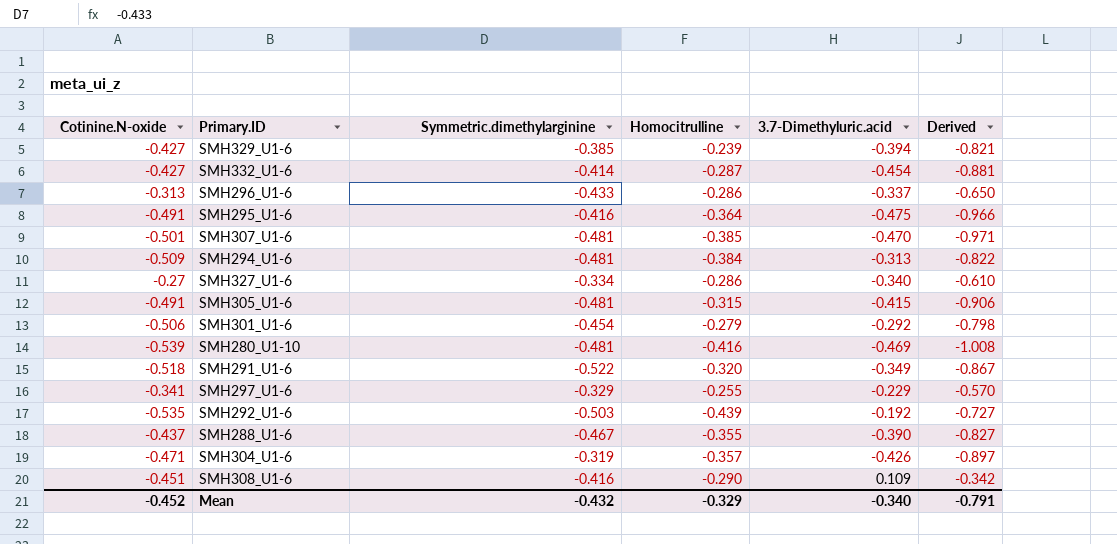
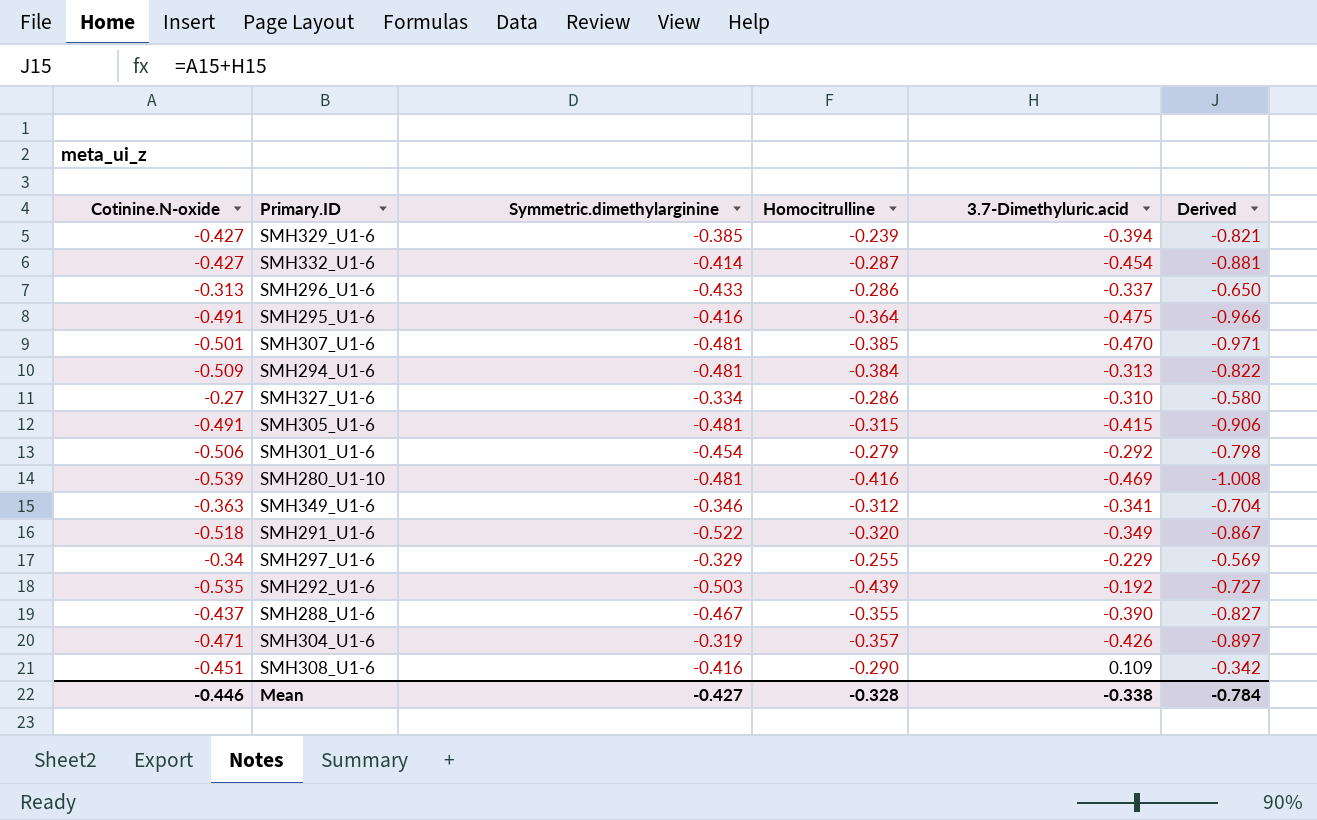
SMH327_U1-6 | 3.7-Dimethyluric.acid: -0.340 -> -0.310
SMH327_U1-6 | Derived: -0.610 -> -0.580
row SMH349_U1-6: none -> -0.363 | -0.346 | -0.312 | -0.341 | -0.704
SMH297_U1-6 | Cotinine.N-oxide: -0.341 -> -0.34
SMH297_U1-6 | Derived: -0.570 -> -0.569
Mean | Cotinine.N-oxide: -0.452 -> -0.446
Mean | Symmetric.dimethylarginine: -0.432 -> -0.427
Mean | Homocitrulline: -0.329 -> -0.328
Mean | 3.7-Dimethyluric.acid: -0.340 -> -0.338
Mean | Derived: -0.791 -> -0.784

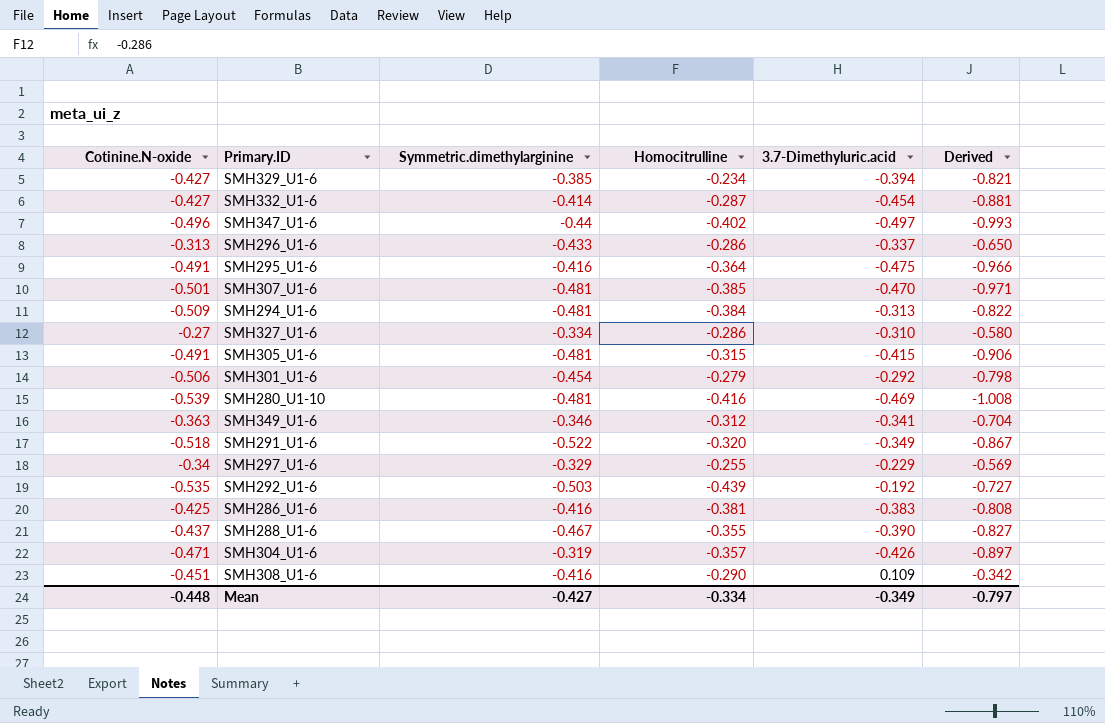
SMH329_U1-6 | Homocitrulline: -0.239 -> -0.234
row SMH347_U1-6: none -> -0.496 | -0.44 | -0.402 | -0.497 | -0.993
row SMH286_U1-6: none -> -0.425 | -0.416 | -0.381 | -0.383 | -0.808
Mean | Cotinine.N-oxide: -0.446 -> -0.448
Mean | Homocitrulline: -0.328 -> -0.334
Mean | 3.7-Dimethyluric.acid: -0.338 -> -0.349
Mean | Derived: -0.784 -> -0.797

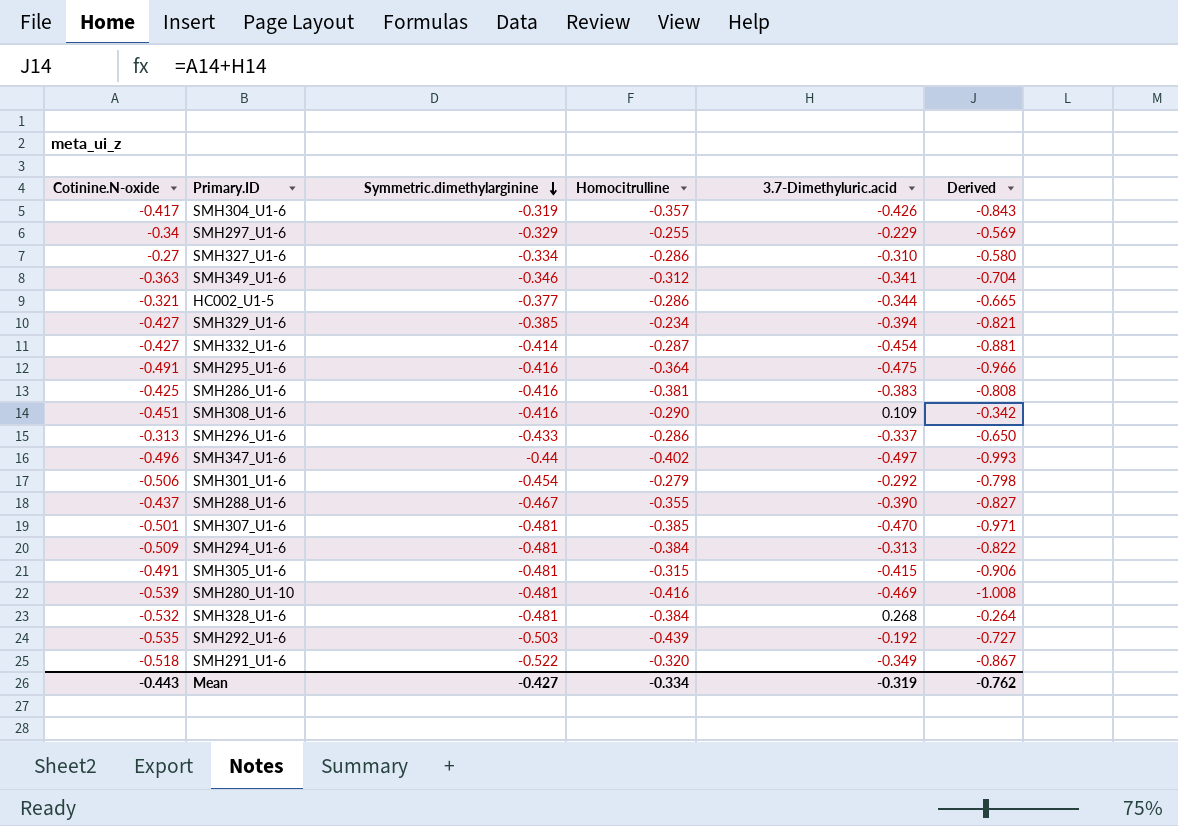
row order: none -> Symmetric.dimethylarginine descending
SMH304_U1-6 | Cotinine.N-oxide: -0.471 -> -0.417
SMH304_U1-6 | Derived: -0.897 -> -0.843
row HC002_U1-5: none -> -0.321 | -0.377 | -0.286 | -0.344 | -0.665
row SMH328_U1-6: none -> -0.532 | -0.481 | -0.384 | 0.268 | -0.264
Mean | Cotinine.N-oxide: -0.448 -> -0.443
Mean | 3.7-Dimethyluric.acid: -0.349 -> -0.319
Mean | Derived: -0.797 -> -0.762

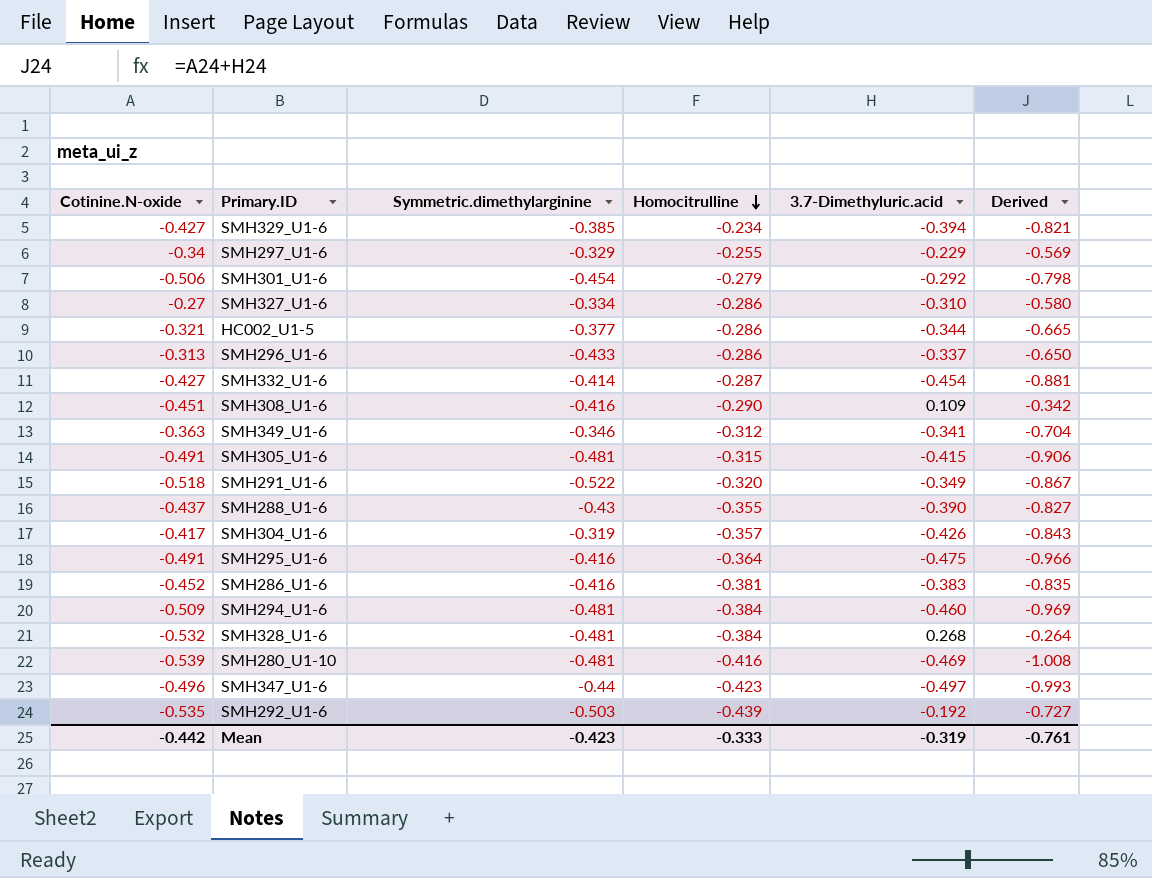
row order: Symmetric.dimethylarginine descending -> Homocitrulline descending
row SMH307_U1-6: -0.501 | -0.481 | -0.385 | -0.470 | -0.971 -> none
SMH288_U1-6 | Symmetric.dimethylarginine: -0.467 -> -0.43
SMH286_U1-6 | Cotinine.N-oxide: -0.425 -> -0.452
SMH286_U1-6 | Derived: -0.808 -> -0.835
SMH294_U1-6 | 3.7-Dimethyluric.acid: -0.313 -> -0.460
SMH294_U1-6 | Derived: -0.822 -> -0.969
SMH347_U1-6 | Homocitrulline: -0.402 -> -0.423
Mean | Cotinine.N-oxide: -0.443 -> -0.442
Mean | Symmetric.dimethylarginine: -0.427 -> -0.423
Mean | Homocitrulline: -0.334 -> -0.333
Mean | Derived: -0.762 -> -0.761

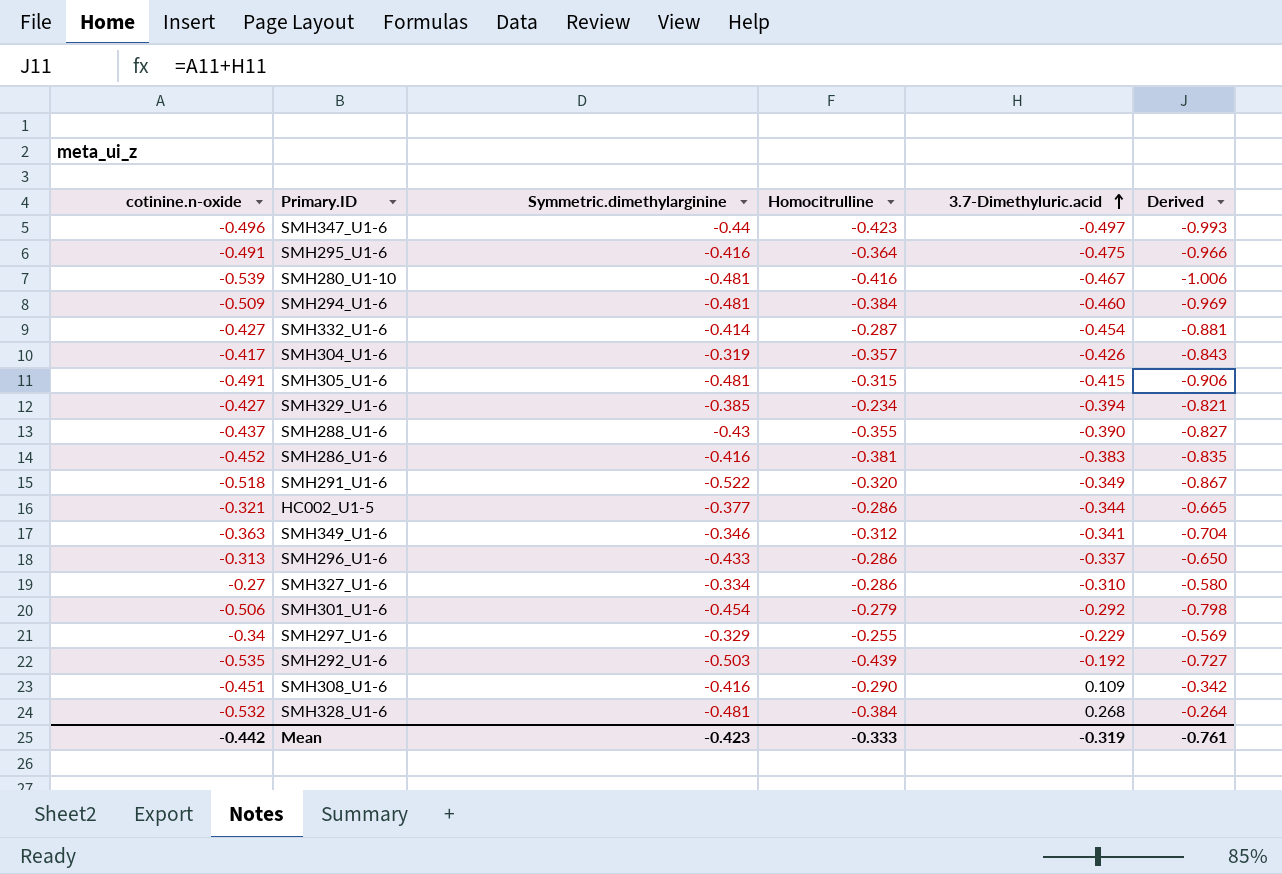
row order: Homocitrulline descending -> 3.7-Dimethyluric.acid ascending
column name: Cotinine.N-oxide -> cotinine.n-oxide
SMH280_U1-10 | 3.7-Dimethyluric.acid: -0.469 -> -0.467
SMH280_U1-10 | Derived: -1.008 -> -1.006

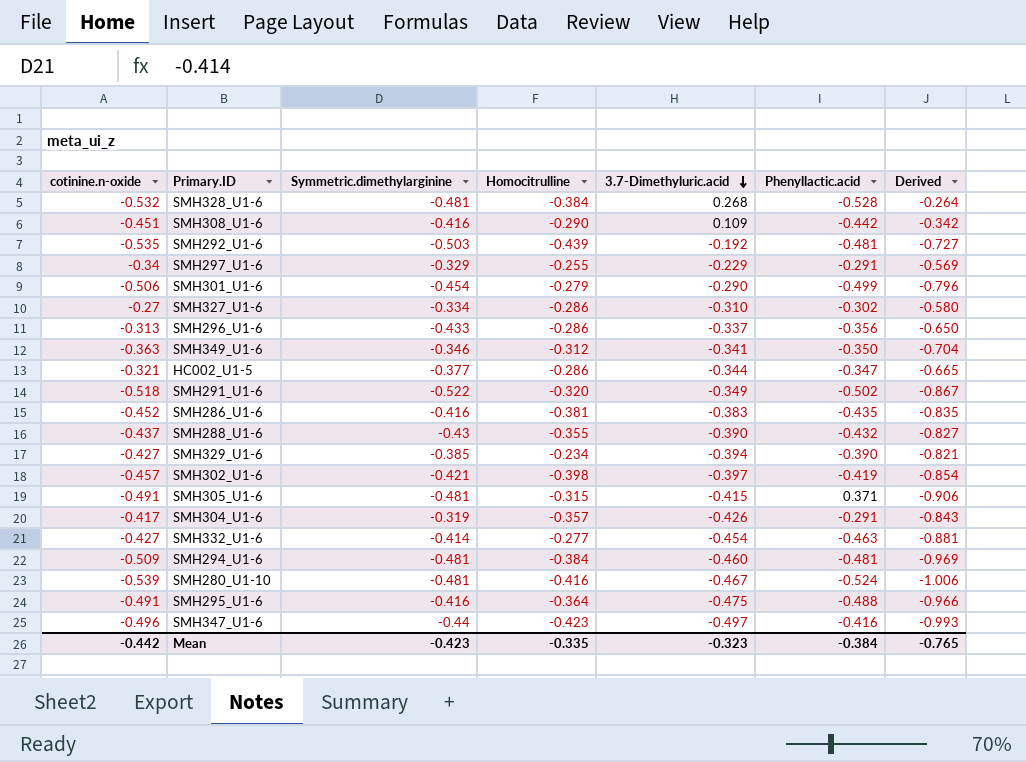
row order: 3.7-Dimethyluric.acid ascending -> 3.7-Dimethyluric.acid descending
column Phenyllactic.acid | position: none -> 6
SMH301_U1-6 | 3.7-Dimethyluric.acid: -0.292 -> -0.290
SMH301_U1-6 | Derived: -0.798 -> -0.796
row SMH302_U1-6: none -> -0.457 | -0.421 | -0.398 | -0.397 | -0.419 | -0.854
SMH332_U1-6 | Homocitrulline: -0.287 -> -0.277
Mean | Homocitrulline: -0.333 -> -0.335
Mean | 3.7-Dimethyluric.acid: -0.319 -> -0.323
Mean | Derived: -0.761 -> -0.765

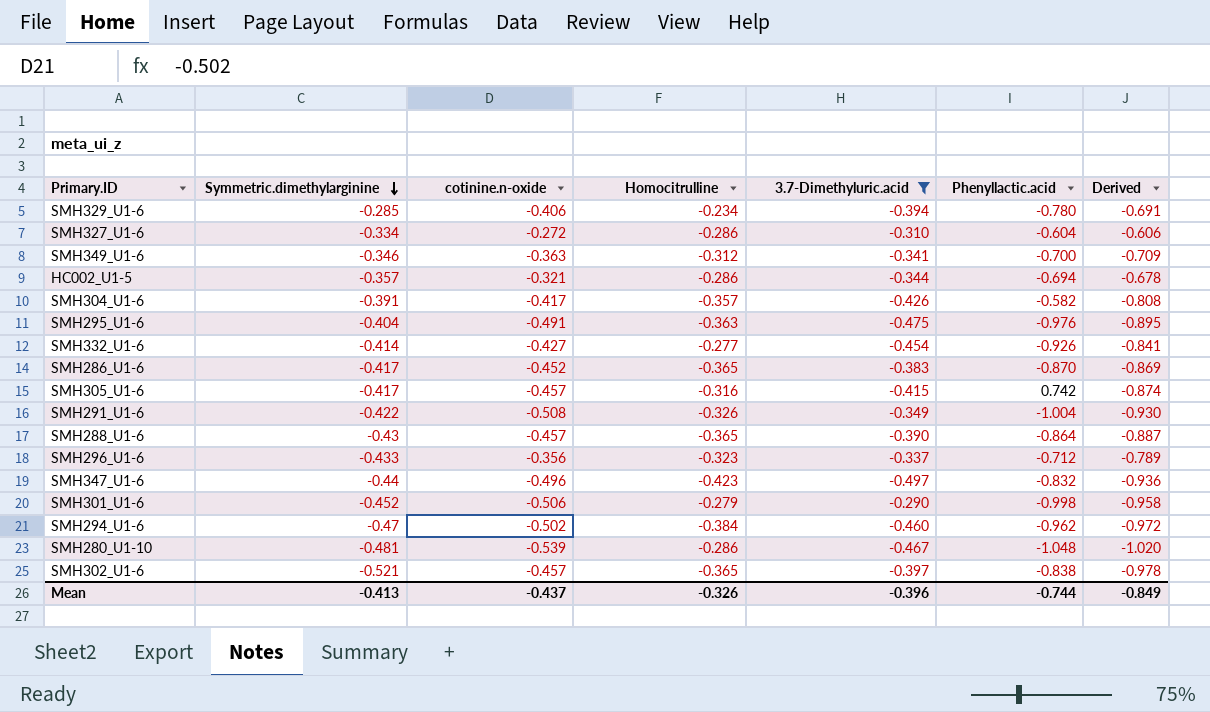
filter: none -> 3.7-Dimethyluric.acid <= -0.290
row order: 3.7-Dimethyluric.acid descending -> Symmetric.dimethylarginine descending
column cotinine.n-oxide | position: 1 -> 3
column Derived | formula: [cotinine.n-oxide] + [3.7-Dimethyluric.acid] -> [Symmetric.dimethylarginine] + [cotinine.n-oxide]
SMH329_U1-6 | Symmetric.dimethylarginine: -0.385 -> -0.285
SMH329_U1-6 | cotinine.n-oxide: -0.427 -> -0.406
SMH329_U1-6 | Phenyllactic.acid: -0.390 -> -0.780
SMH327_U1-6 | cotinine.n-oxide: -0.27 -> -0.272
SMH327_U1-6 | Phenyllactic.acid: -0.302 -> -0.604
SMH349_U1-6 | Phenyllactic.acid: -0.350 -> -0.700
HC002_U1-5 | Symmetric.dimethylarginine: -0.377 -> -0.357
HC002_U1-5 | Phenyllactic.acid: -0.347 -> -0.694
SMH304_U1-6 | Symmetric.dimethylarginine: -0.319 -> -0.391
SMH304_U1-6 | Phenyllactic.acid: -0.291 -> -0.582
SMH295_U1-6 | Symmetric.dimethylarginine: -0.416 -> -0.404
SMH295_U1-6 | Homocitrulline: -0.364 -> -0.363
SMH295_U1-6 | Phenyllactic.acid: -0.488 -> -0.976
SMH332_U1-6 | Phenyllactic.acid: -0.463 -> -0.926
SMH286_U1-6 | Symmetric.dimethylarginine: -0.416 -> -0.417
SMH286_U1-6 | Homocitrulline: -0.381 -> -0.365
SMH286_U1-6 | Phenyllactic.acid: -0.435 -> -0.870
SMH305_U1-6 | Symmetric.dimethylarginine: -0.481 -> -0.417
SMH305_U1-6 | cotinine.n-oxide: -0.491 -> -0.457
SMH305_U1-6 | Homocitrulline: -0.315 -> -0.316
SMH305_U1-6 | Phenyllactic.acid: 0.371 -> 0.742
SMH291_U1-6 | Symmetric.dimethylarginine: -0.522 -> -0.422
SMH291_U1-6 | cotinine.n-oxide: -0.518 -> -0.508
SMH291_U1-6 | Homocitrulline: -0.320 -> -0.326
SMH291_U1-6 | Phenyllactic.acid: -0.502 -> -1.004
SMH288_U1-6 | cotinine.n-oxide: -0.437 -> -0.457
SMH288_U1-6 | Homocitrulline: -0.355 -> -0.365
SMH288_U1-6 | Phenyllactic.acid: -0.432 -> -0.864
SMH296_U1-6 | cotinine.n-oxide: -0.313 -> -0.356
SMH296_U1-6 | Homocitrulline: -0.286 -> -0.323
SMH296_U1-6 | Phenyllactic.acid: -0.356 -> -0.712
SMH347_U1-6 | Phenyllactic.acid: -0.416 -> -0.832
SMH301_U1-6 | Symmetric.dimethylarginine: -0.454 -> -0.452
SMH301_U1-6 | Phenyllactic.acid: -0.499 -> -0.998
SMH294_U1-6 | Symmetric.dimethylarginine: -0.481 -> -0.47
SMH294_U1-6 | cotinine.n-oxide: -0.509 -> -0.502
SMH294_U1-6 | Phenyllactic.acid: -0.481 -> -0.962
SMH280_U1-10 | Homocitrulline: -0.416 -> -0.286
SMH280_U1-10 | Phenyllactic.acid: -0.524 -> -1.048
SMH302_U1-6 | Symmetric.dimethylarginine: -0.421 -> -0.521
SMH302_U1-6 | Homocitrulline: -0.398 -> -0.365
SMH302_U1-6 | Phenyllactic.acid: -0.419 -> -0.838
Mean | Symmetric.dimethylarginine: -0.423 -> -0.413
Mean | cotinine.n-oxide: -0.442 -> -0.437
Mean | Homocitrulline: -0.335 -> -0.326
Mean | 3.7-Dimethyluric.acid: -0.323 -> -0.396
Mean | Phenyllactic.acid: -0.384 -> -0.744
Mean | Derived: -0.765 -> -0.849

